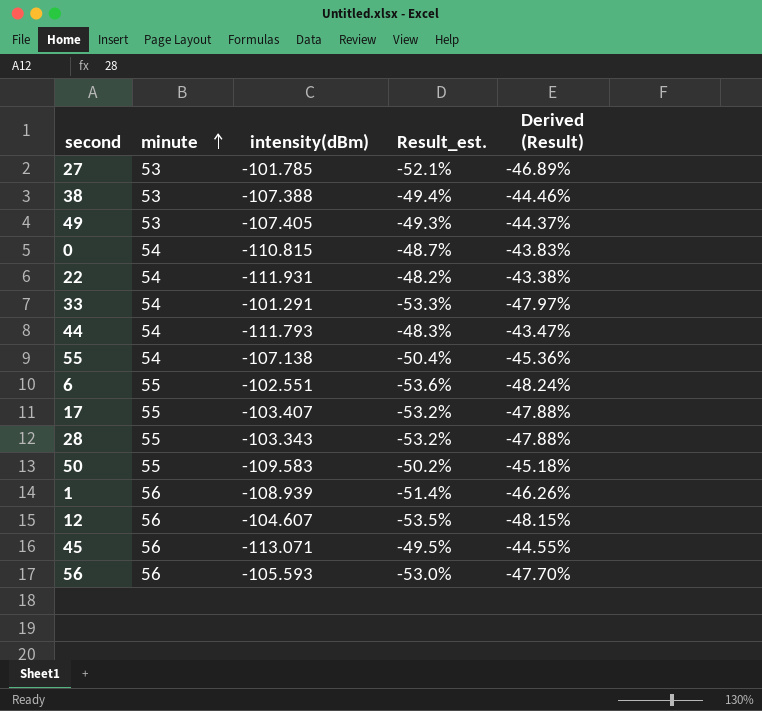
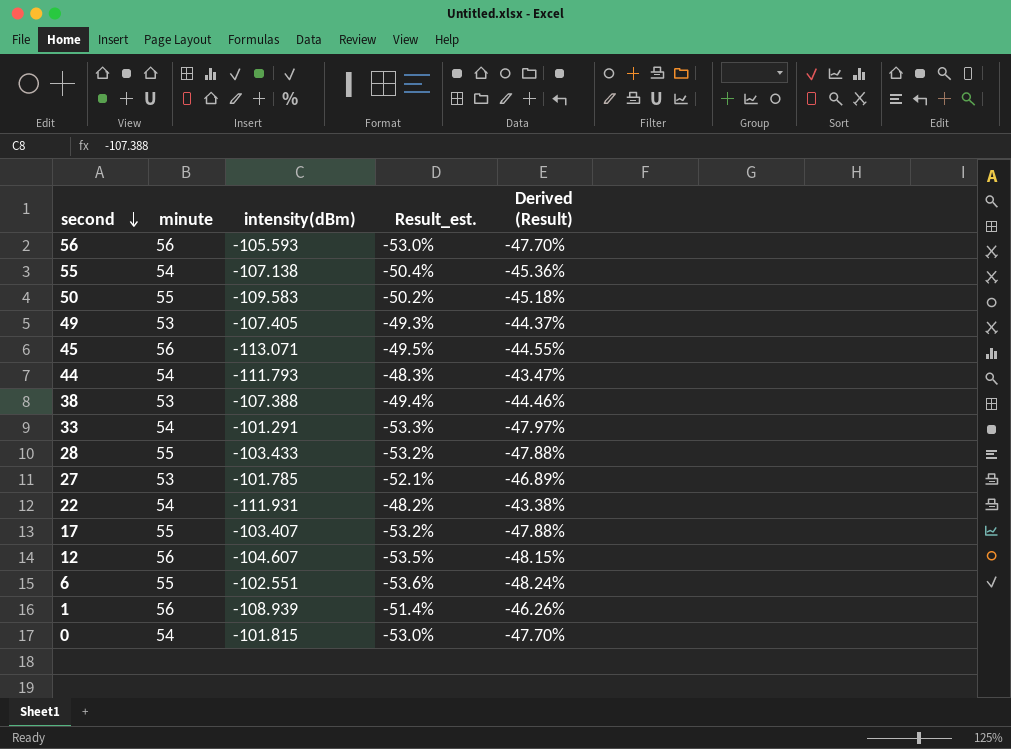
row order: minute ascending -> second descending
28 | intensity(dBm): -103.343 -> -103.433
0 | intensity(dBm): -110.815 -> -101.815
0 | Result_est.: -48.7% -> -53.0%
0 | Derived (Result): -43.83% -> -47.70%

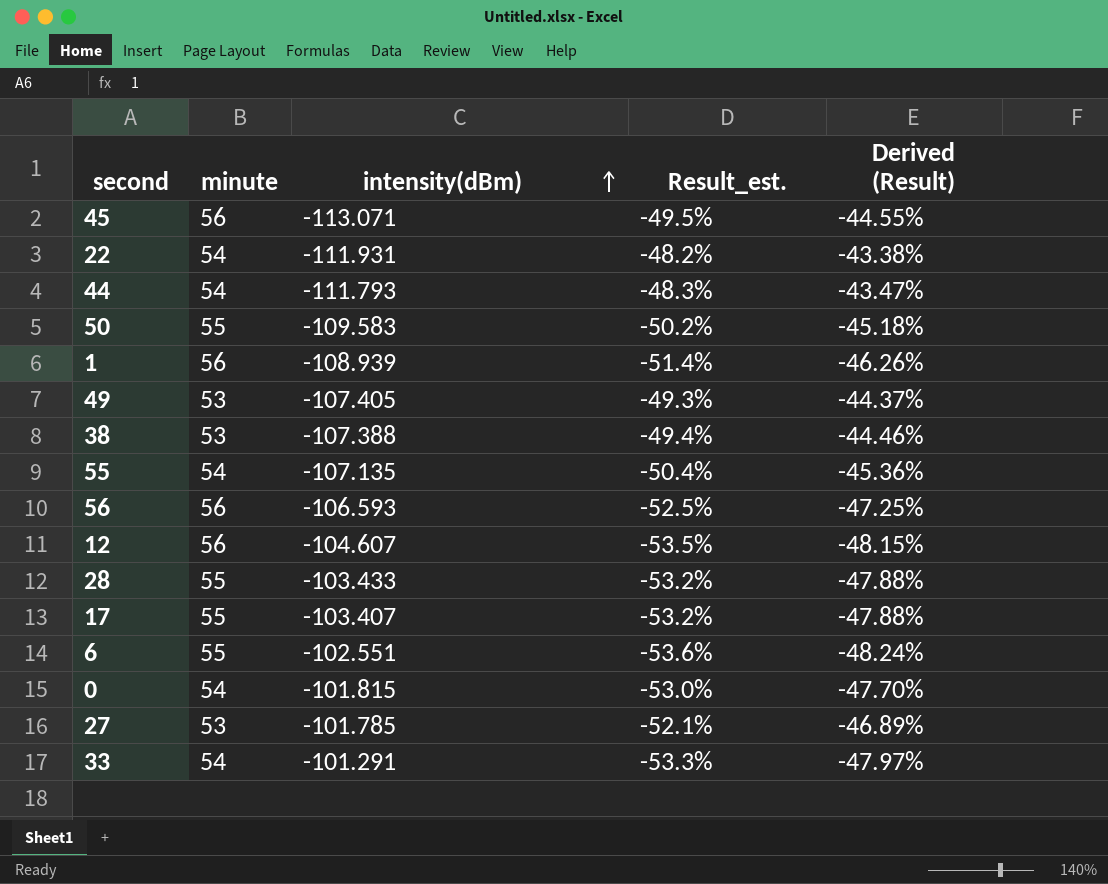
row order: second descending -> intensity(dBm) ascending
55 | intensity(dBm): -107.138 -> -107.135
56 | intensity(dBm): -105.593 -> -106.593
56 | Result_est.: -53.0% -> -52.5%
56 | Derived (Result): -47.70% -> -47.25%

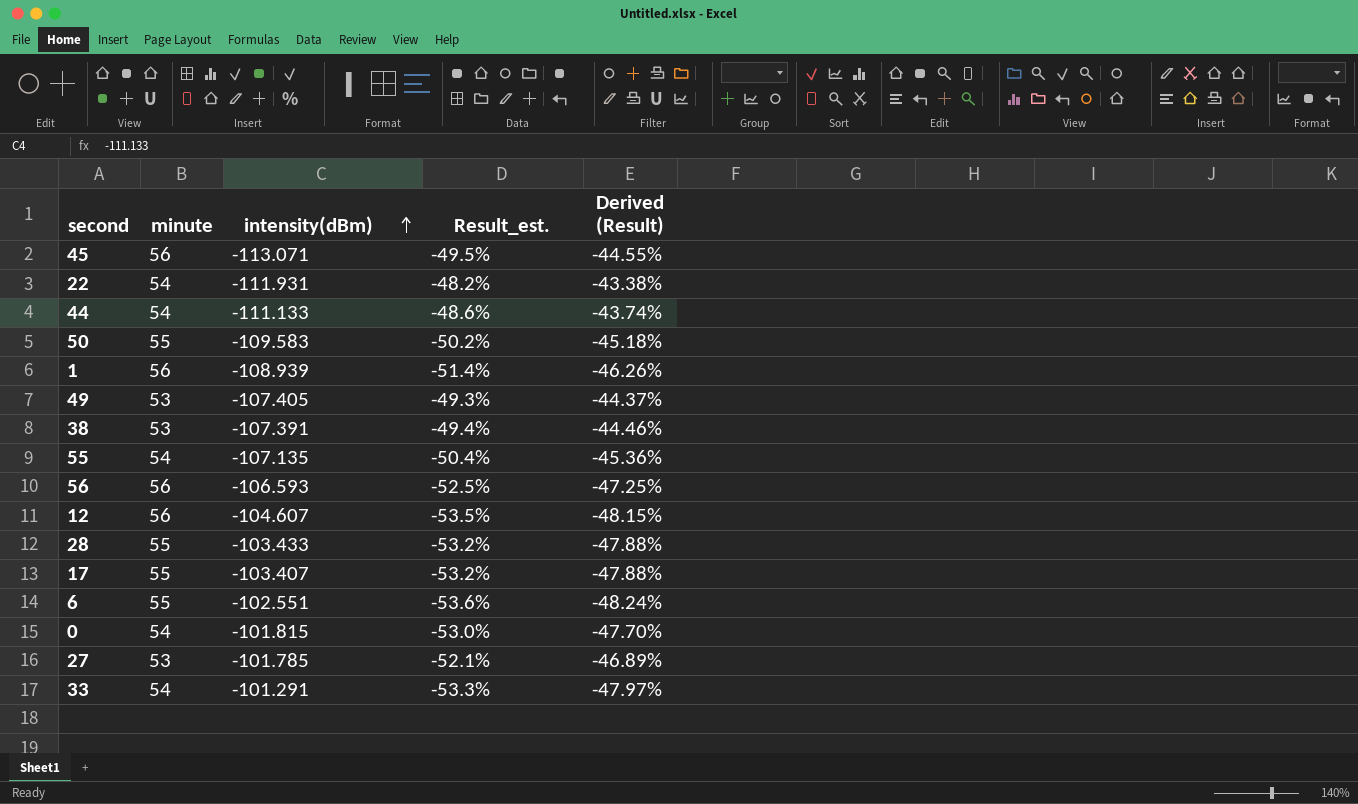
44 | intensity(dBm): -111.793 -> -111.133
44 | Result_est.: -48.3% -> -48.6%
44 | Derived (Result): -43.47% -> -43.74%
38 | intensity(dBm): -107.388 -> -107.391

